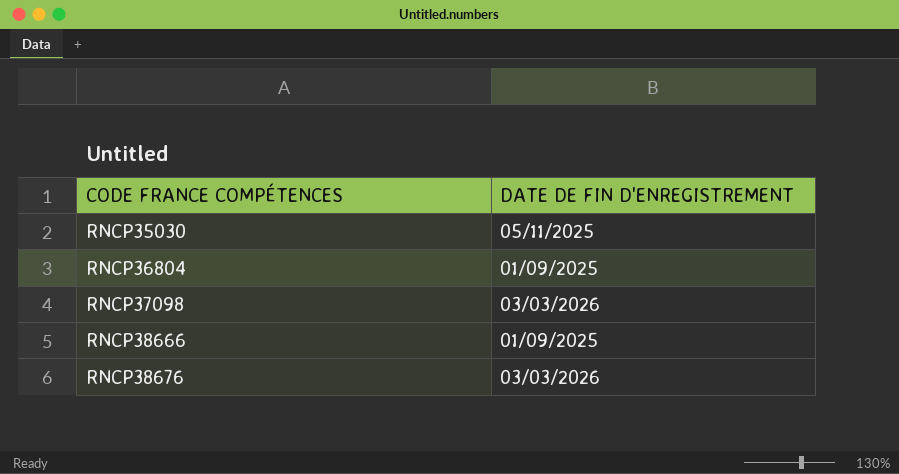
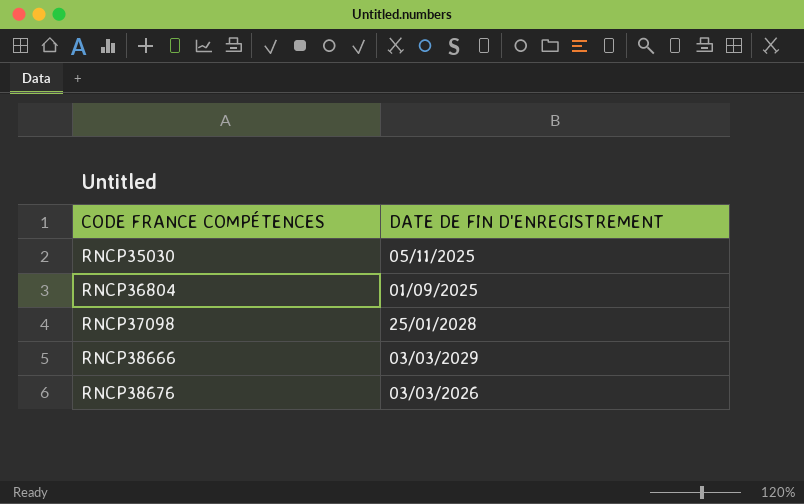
RNCP37098 | DATE DE FIN D'ENREGISTREMENT: 03/03/2026 -> 25/01/2028
RNCP38666 | DATE DE FIN D'ENREGISTREMENT: 01/09/2025 -> 03/03/2029

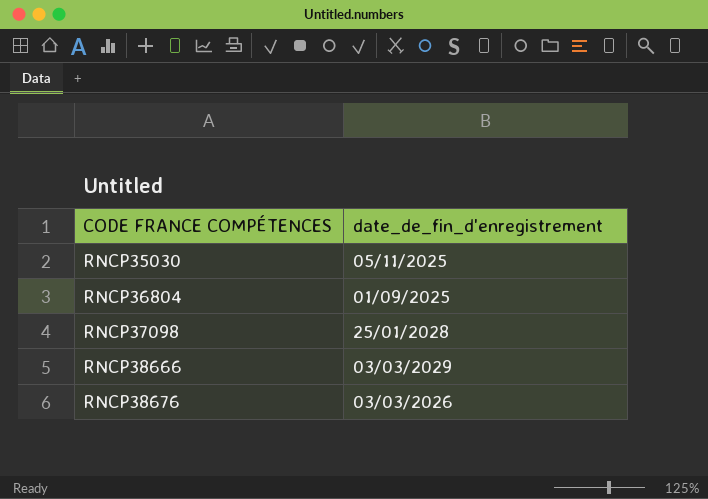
column name: DATE DE FIN D'ENREGISTREMENT -> date_de_fin_d'enregistrement

